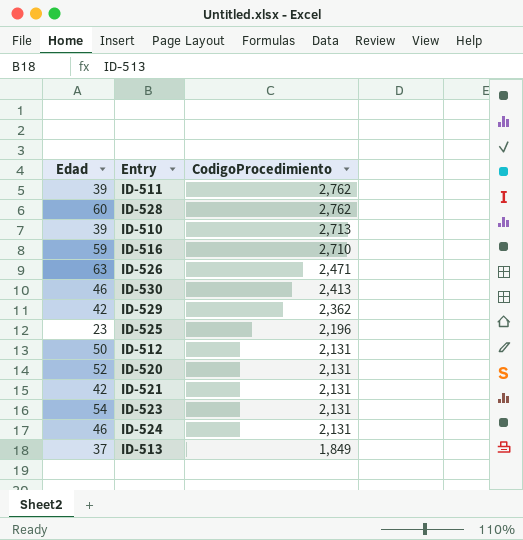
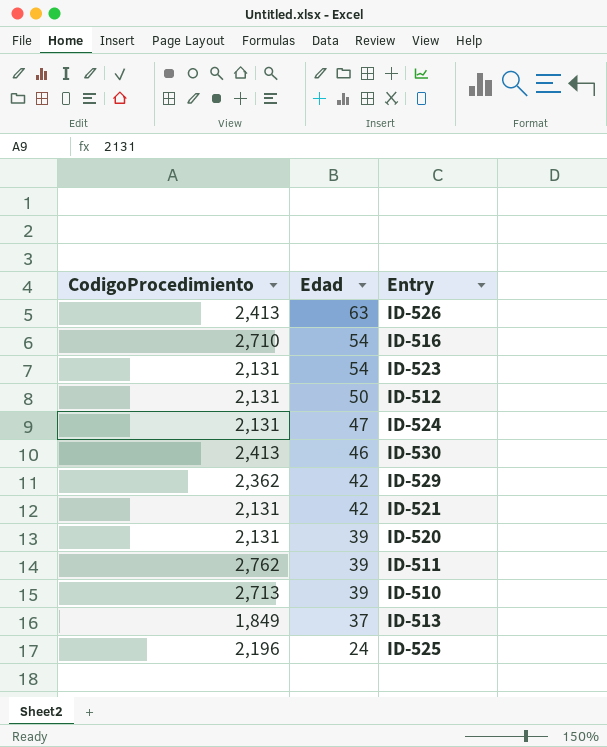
row order: CodigoProcedimiento descending -> Edad descending
column CodigoProcedimiento | position: 3 -> 1
row ID-528: 60 | 2,762 -> none
ID-526 | CodigoProcedimiento: 2,471 -> 2,413
ID-516 | Edad: 59 -> 54
ID-524 | Edad: 46 -> 47
ID-520 | Edad: 52 -> 39
ID-525 | Edad: 23 -> 24

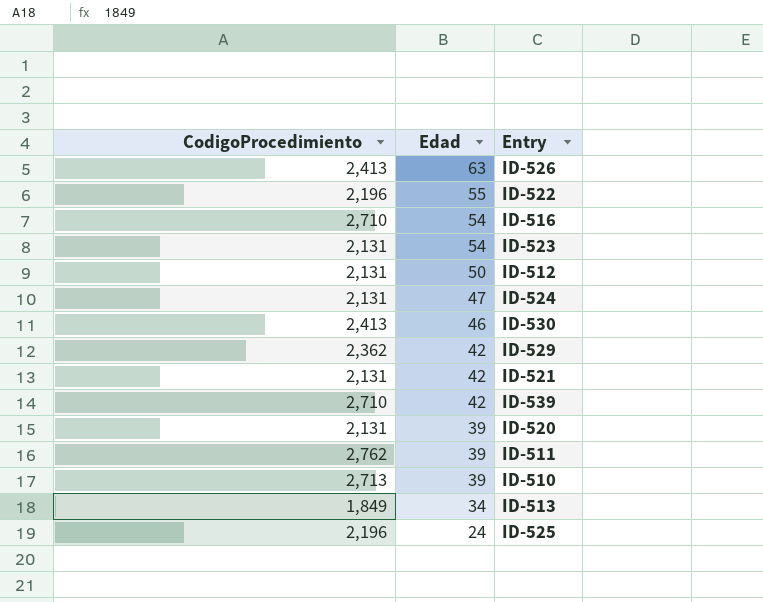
row ID-522: none -> 2,196 | 55
row ID-539: none -> 2,710 | 42
ID-513 | Edad: 37 -> 34

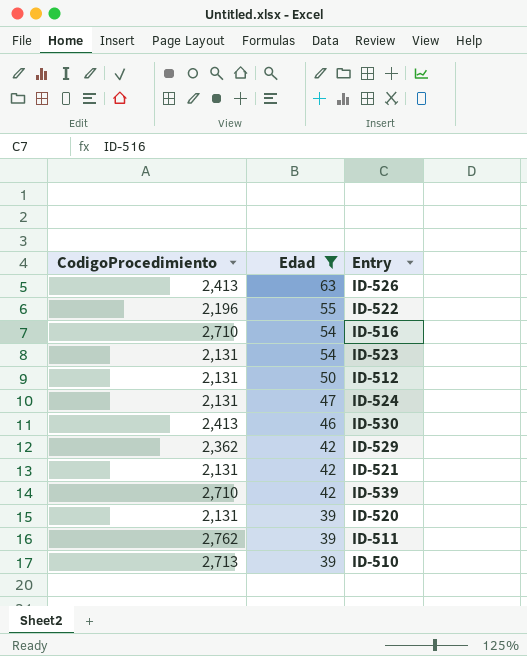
filter: none -> Edad >= 39

